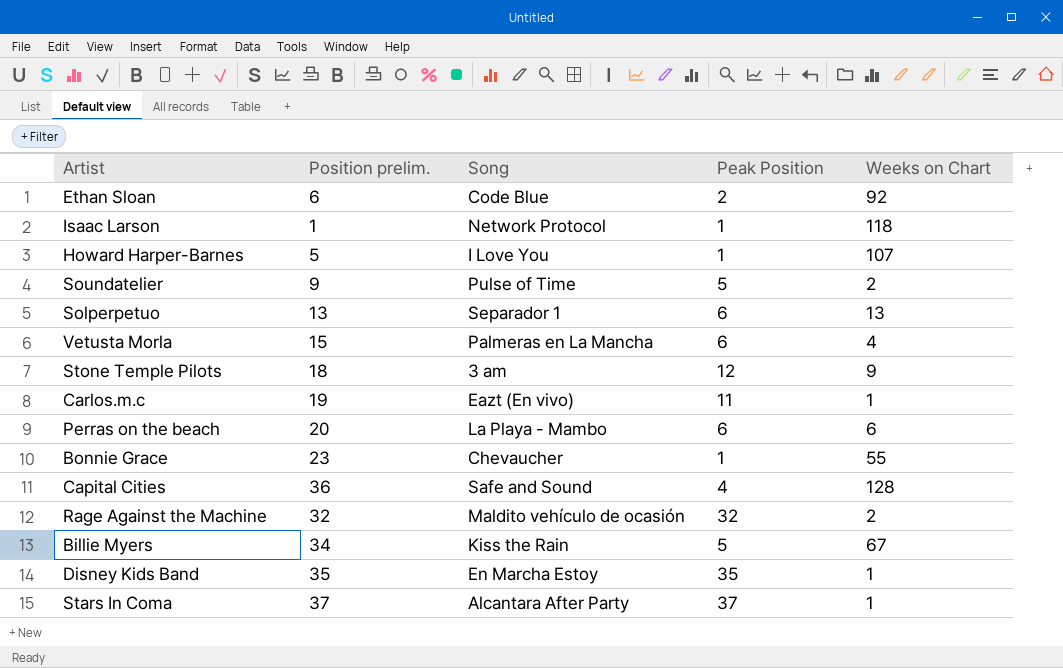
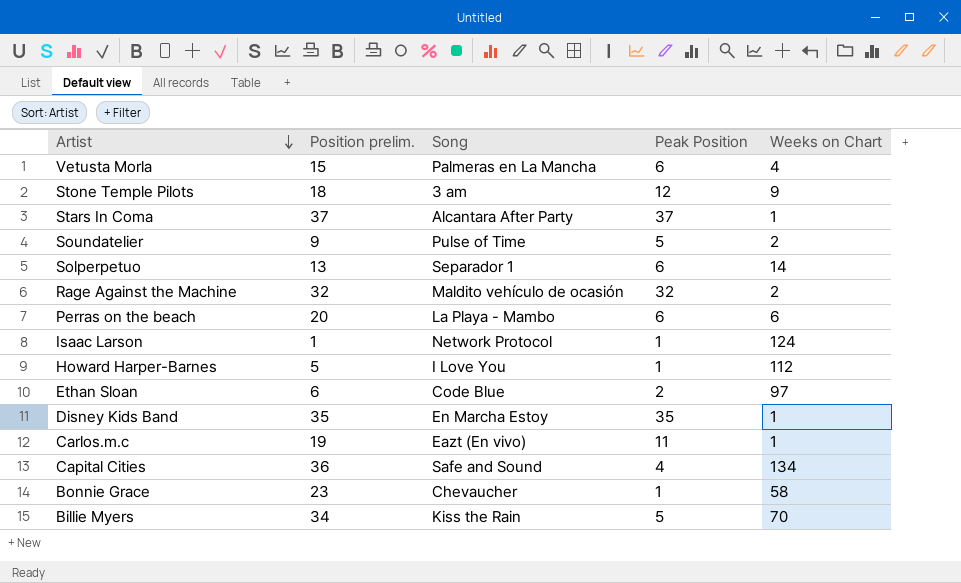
row order: none -> Artist descending
Solperpetuo | Weeks on Chart: 13 -> 14
Isaac Larson | Weeks on Chart: 118 -> 124
Howard Harper-Barnes | Weeks on Chart: 107 -> 112
Ethan Sloan | Weeks on Chart: 92 -> 97
Capital Cities | Weeks on Chart: 128 -> 134
Bonnie Grace | Weeks on Chart: 55 -> 58
Billie Myers | Weeks on Chart: 67 -> 70

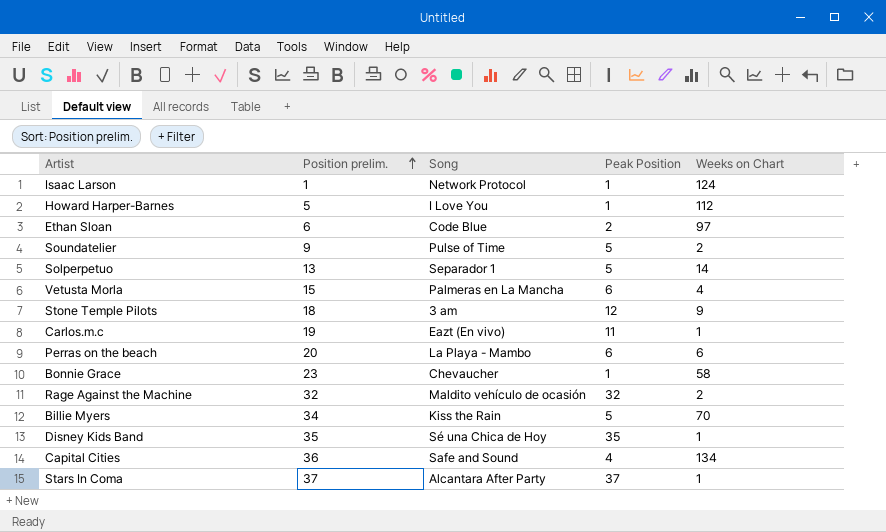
row order: Artist descending -> Position prelim. ascending
Solperpetuo | Peak Position: 6 -> 5
Disney Kids Band | Song: En Marcha Estoy -> Sé una Chica de Hoy

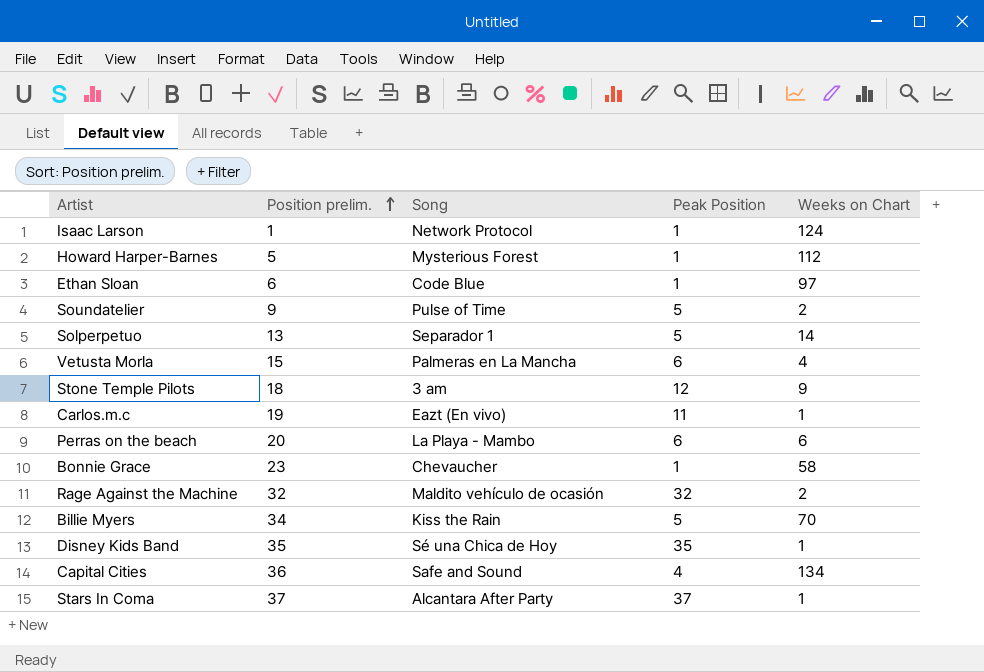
Howard Harper-Barnes | Song: I Love You -> Mysterious Forest
Ethan Sloan | Peak Position: 2 -> 1

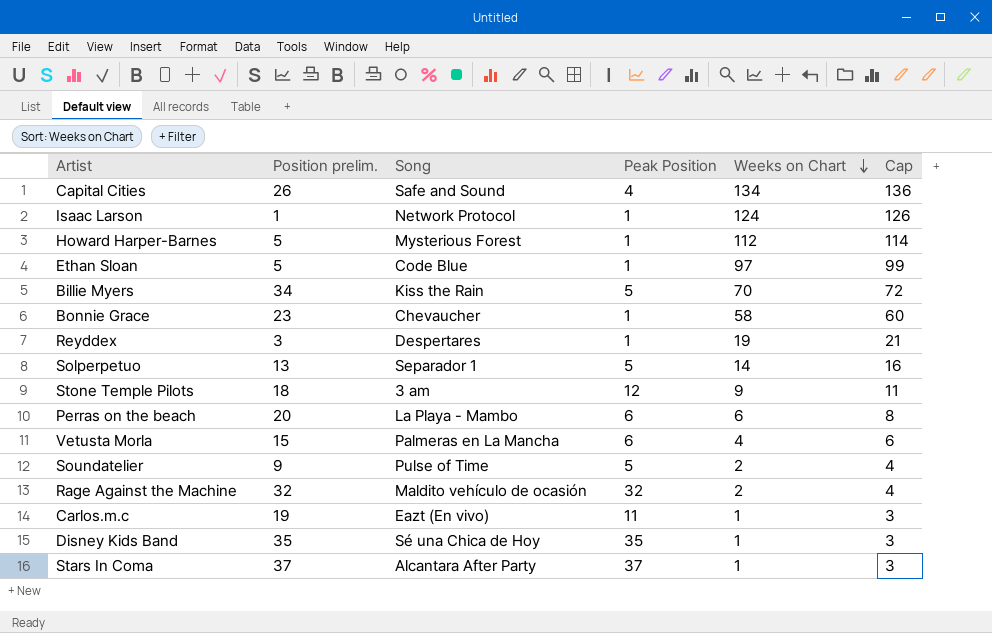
row order: Position prelim. ascending -> Weeks on Chart descending
column Cap | formula: none -> [Weeks on Chart] + 2
Capital Cities | Position prelim.: 36 -> 26
Ethan Sloan | Position prelim.: 6 -> 5
row Reyddex: none -> 3 | Despertares | 1 | 19 | 21

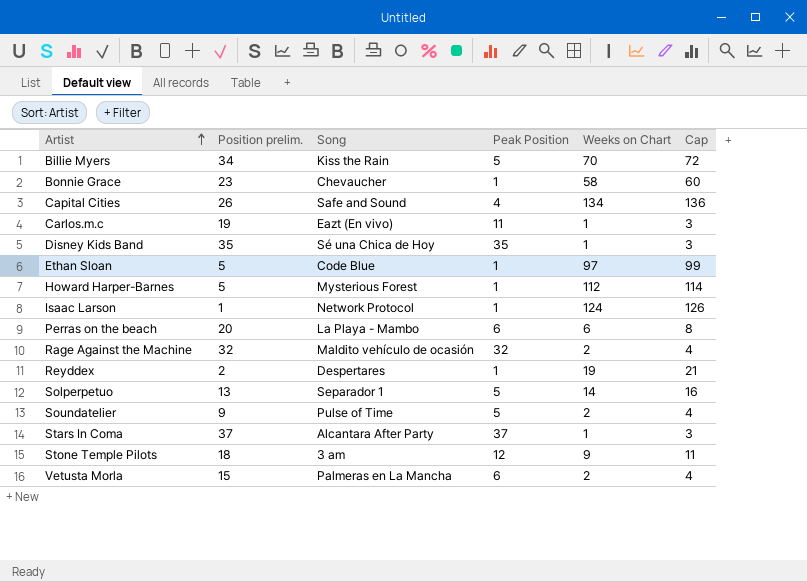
row order: Weeks on Chart descending -> Artist ascending
Reyddex | Position prelim.: 3 -> 2
Vetusta Morla | Weeks on Chart: 4 -> 2
Vetusta Morla | Cap: 6 -> 4

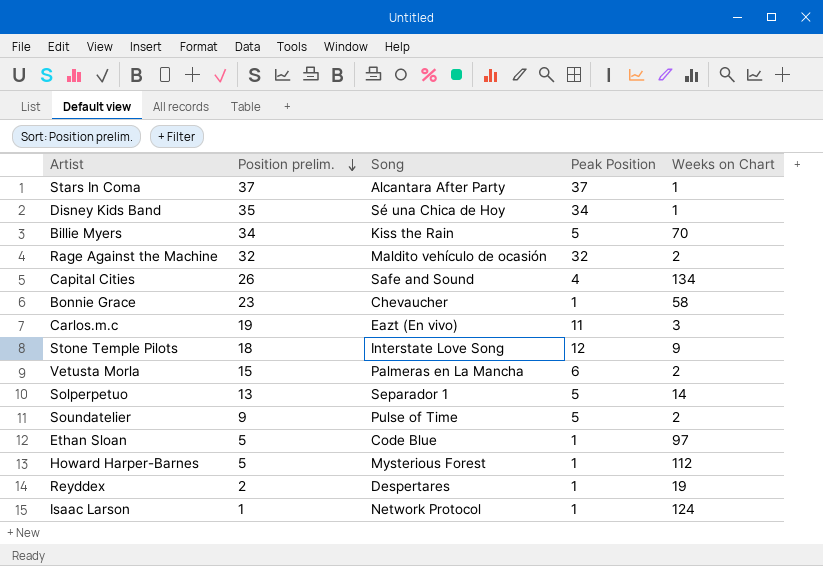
row order: Artist ascending -> Position prelim. descending
column Cap | formula: [Weeks on Chart] + 2 -> none
row Perras on the beach: 20 | La Playa - Mambo | 6 | 6 | 8 -> none
Disney Kids Band | Peak Position: 35 -> 34
Carlos.m.c | Weeks on Chart: 1 -> 3
Stone Temple Pilots | Song: 3 am -> Interstate Love Song

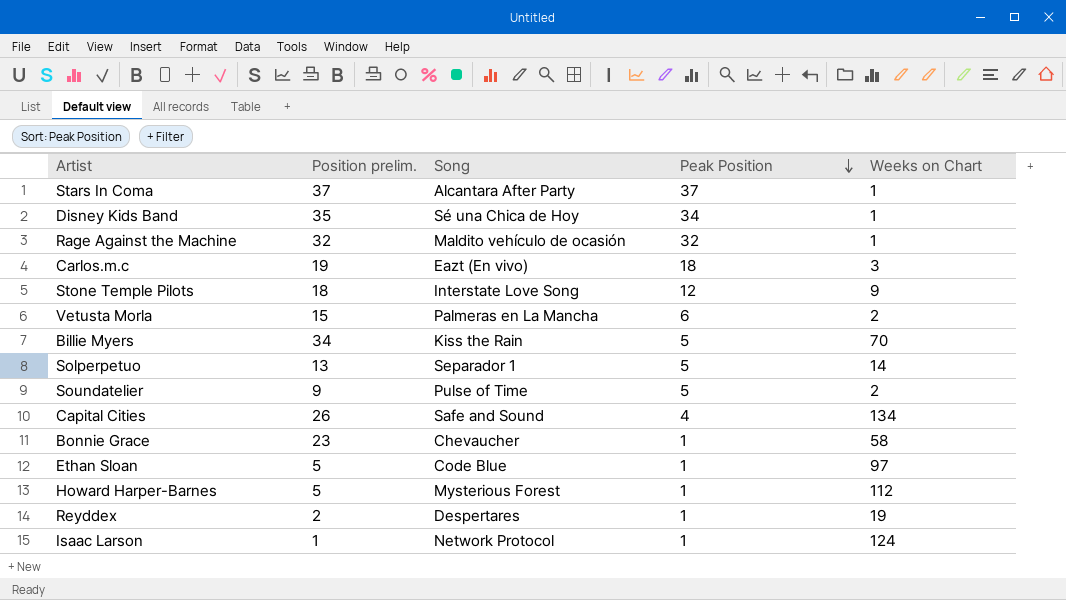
row order: Position prelim. descending -> Peak Position descending
Rage Against the Machine | Weeks on Chart: 2 -> 1
Carlos.m.c | Peak Position: 11 -> 18

